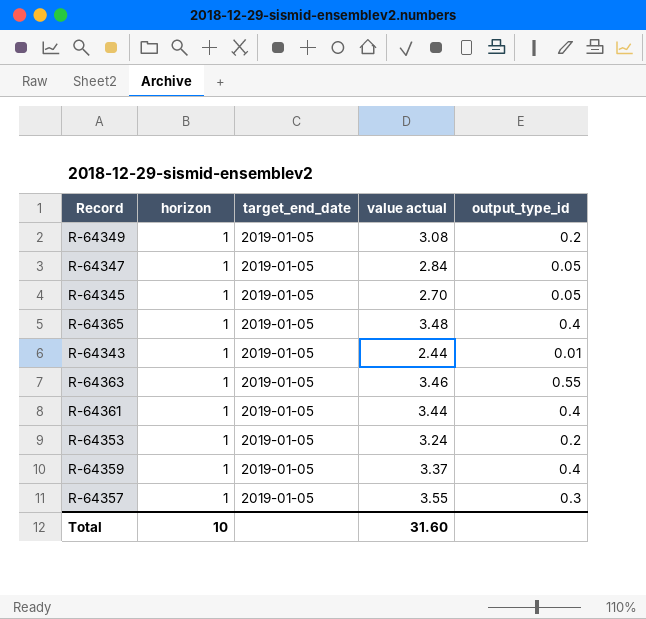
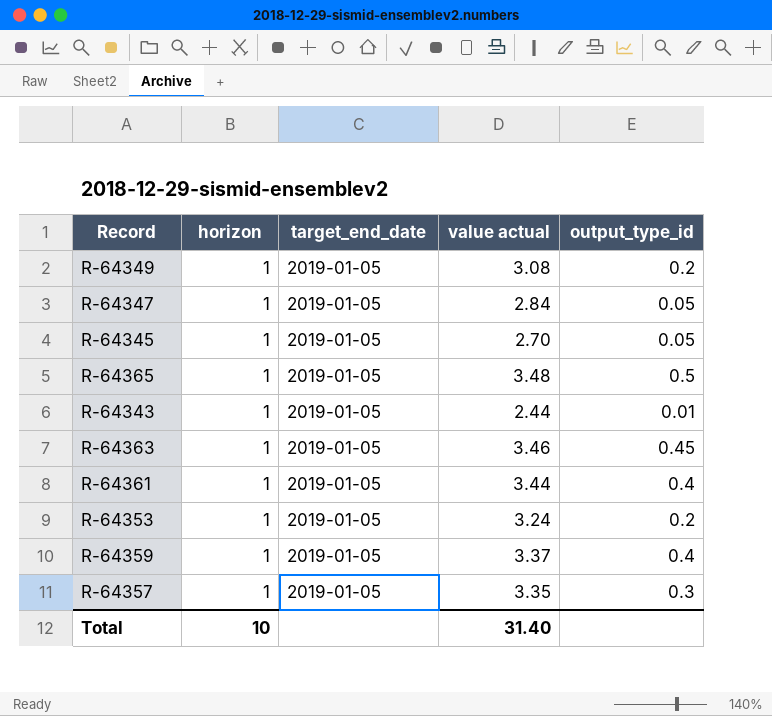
R-64365 | output_type_id: 0.4 -> 0.5
R-64363 | output_type_id: 0.55 -> 0.45
R-64357 | value actual: 3.55 -> 3.35
Total | value actual: 31.60 -> 31.40

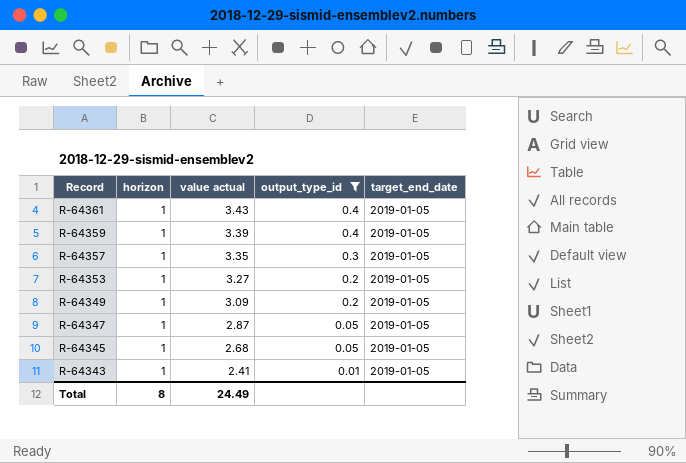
filter: none -> output_type_id <= 0.4
row order: none -> Record descending
column target_end_date | position: 3 -> 5
R-64361 | value actual: 3.44 -> 3.43
R-64359 | value actual: 3.37 -> 3.39
R-64353 | value actual: 3.24 -> 3.27
R-64349 | value actual: 3.08 -> 3.09
R-64347 | value actual: 2.84 -> 2.87
R-64345 | value actual: 2.70 -> 2.68
R-64343 | value actual: 2.44 -> 2.41
Total | horizon: 10 -> 8
Total | value actual: 31.40 -> 24.49

